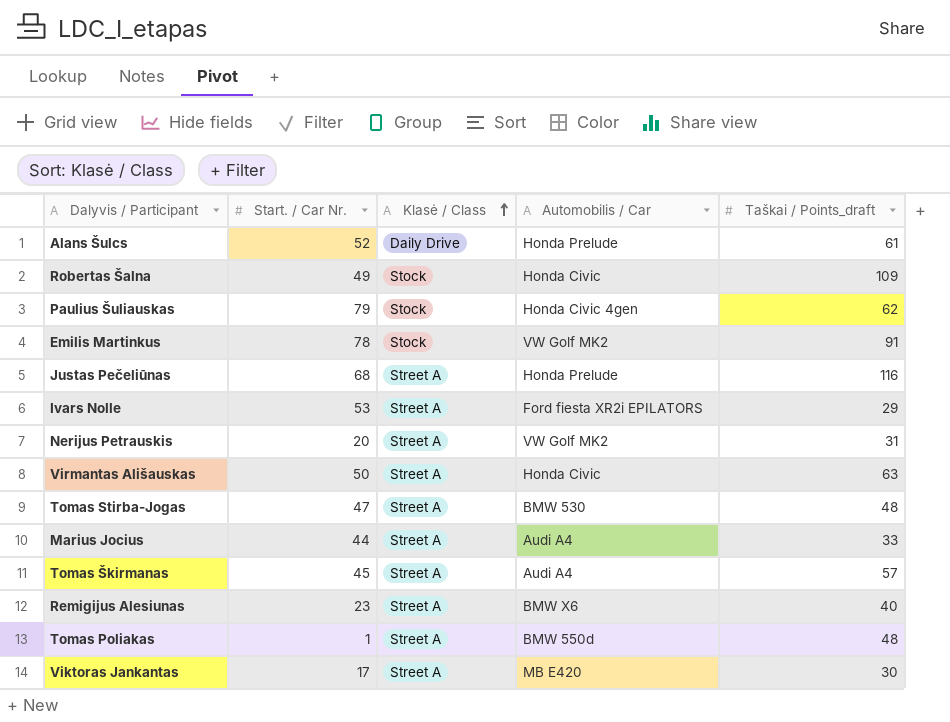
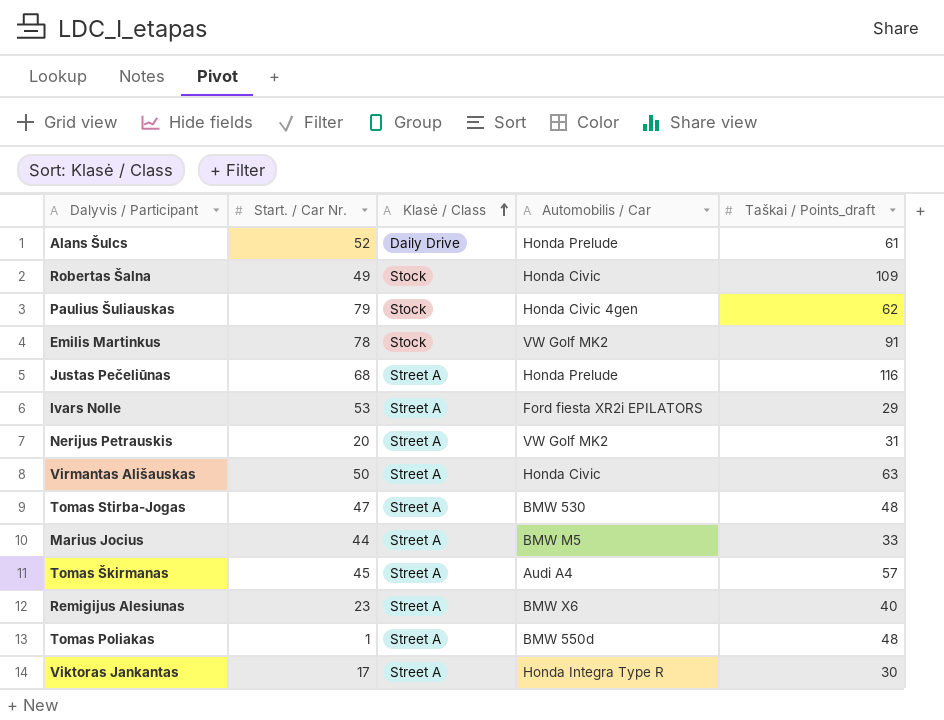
Marius Jocius | Automobilis / Car: Audi A4 -> BMW M5
Viktoras Jankantas | Automobilis / Car: MB E420 -> Honda Integra Type R

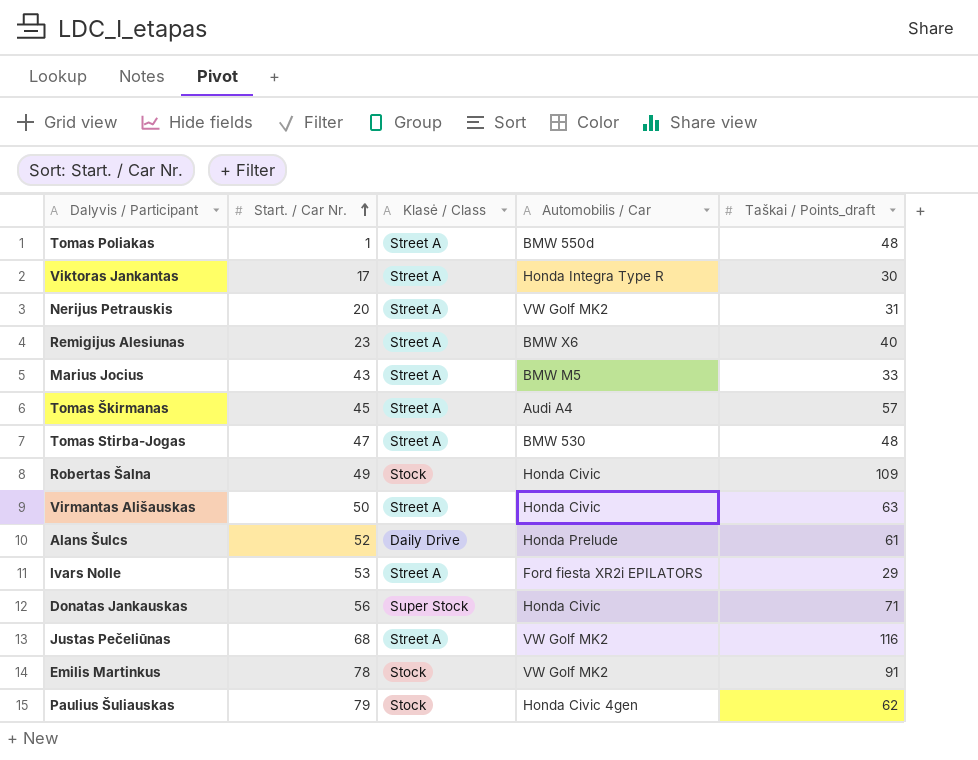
row order: Klasė / Class ascending -> Start. / Car Nr. ascending
Marius Jocius | Start. / Car Nr.: 44 -> 43
row Donatas Jankauskas: none -> 56 | Super Stock | Honda Civic | 71
Justas Pečeliūnas | Automobilis / Car: Honda Prelude -> VW Golf MK2

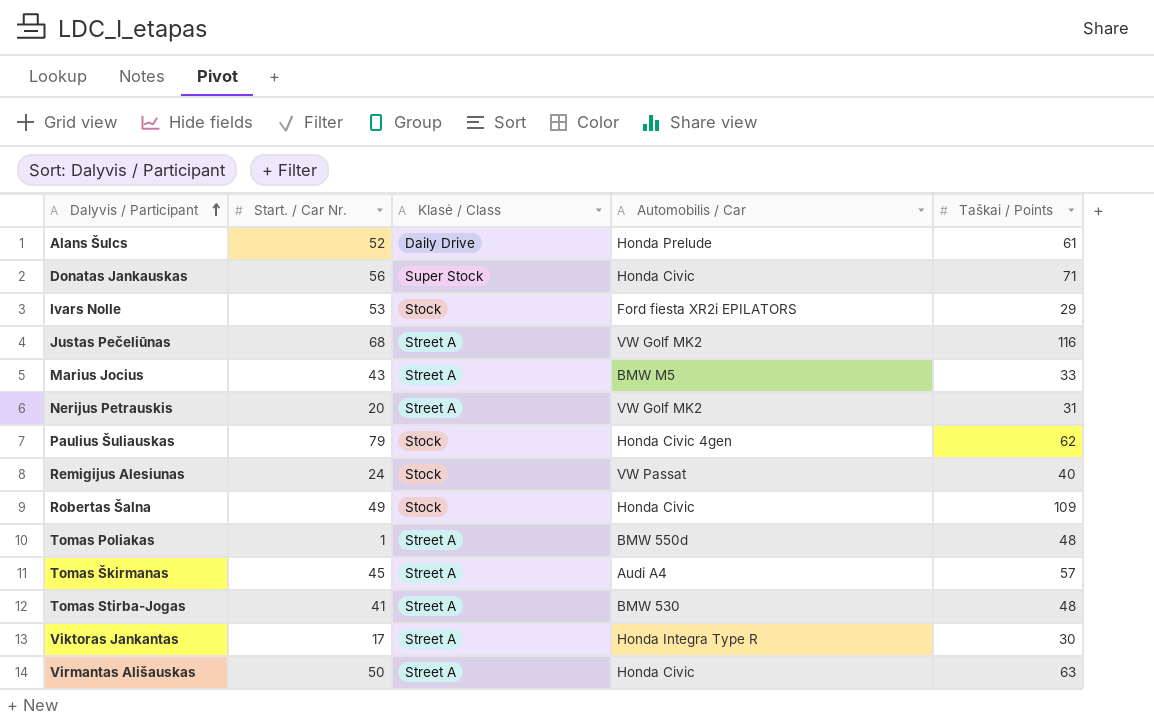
row order: Start. / Car Nr. ascending -> Dalyvis / Participant ascending
column name: Taškai / Points_draft -> Taškai / Points
row Emilis Martinkus: 78 | Stock | VW Golf MK2 | 91 -> none
Ivars Nolle | Klasė / Class: Street A -> Stock
Remigijus Alesiunas | Start. / Car Nr.: 23 -> 24
Remigijus Alesiunas | Klasė / Class: Street A -> Stock
Remigijus Alesiunas | Automobilis / Car: BMW X6 -> VW Passat
Tomas Stirba-Jogas | Start. / Car Nr.: 47 -> 41

